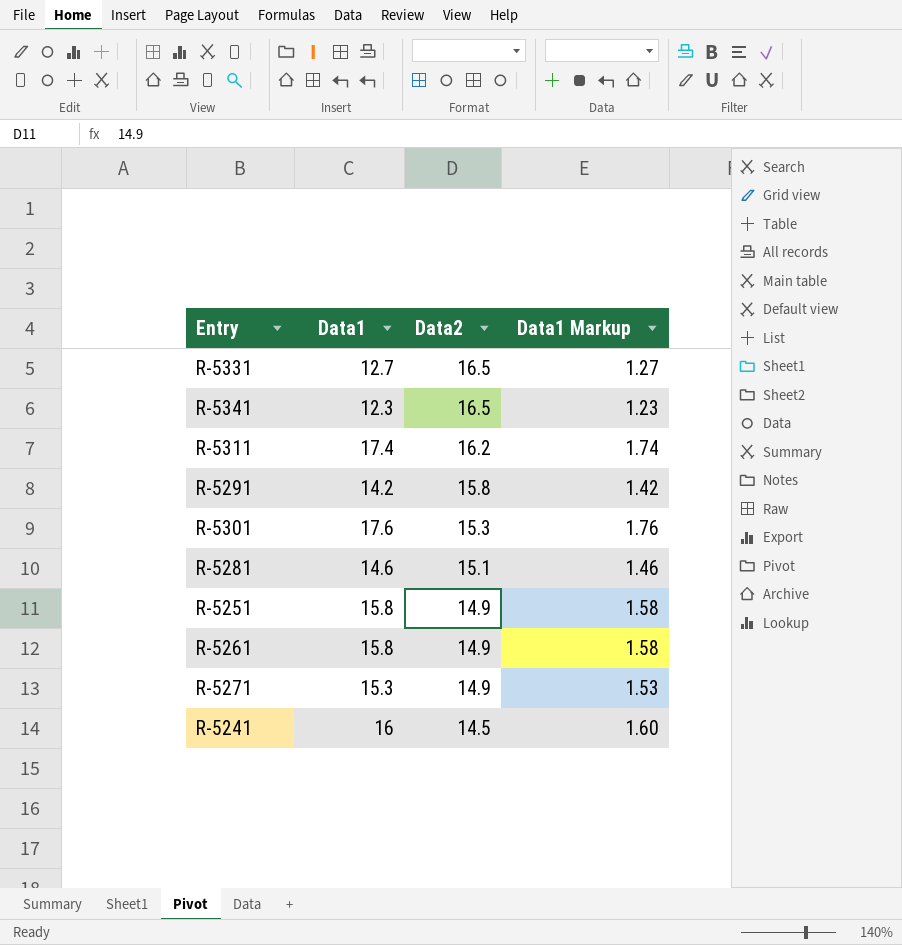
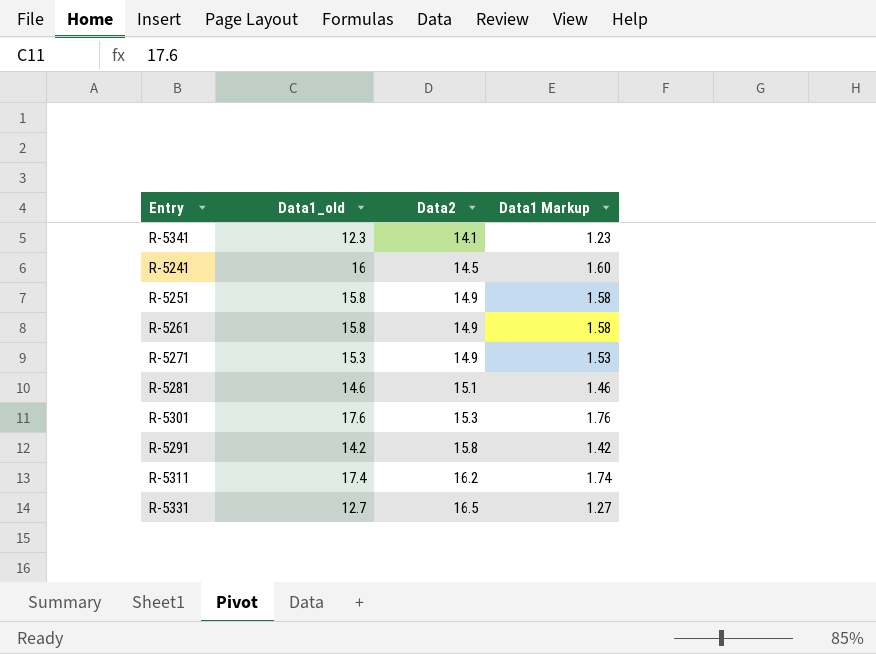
row order: Data2 descending -> Data2 ascending
column name: Data1 -> Data1_old
R-5341 | Data2: 16.5 -> 14.1

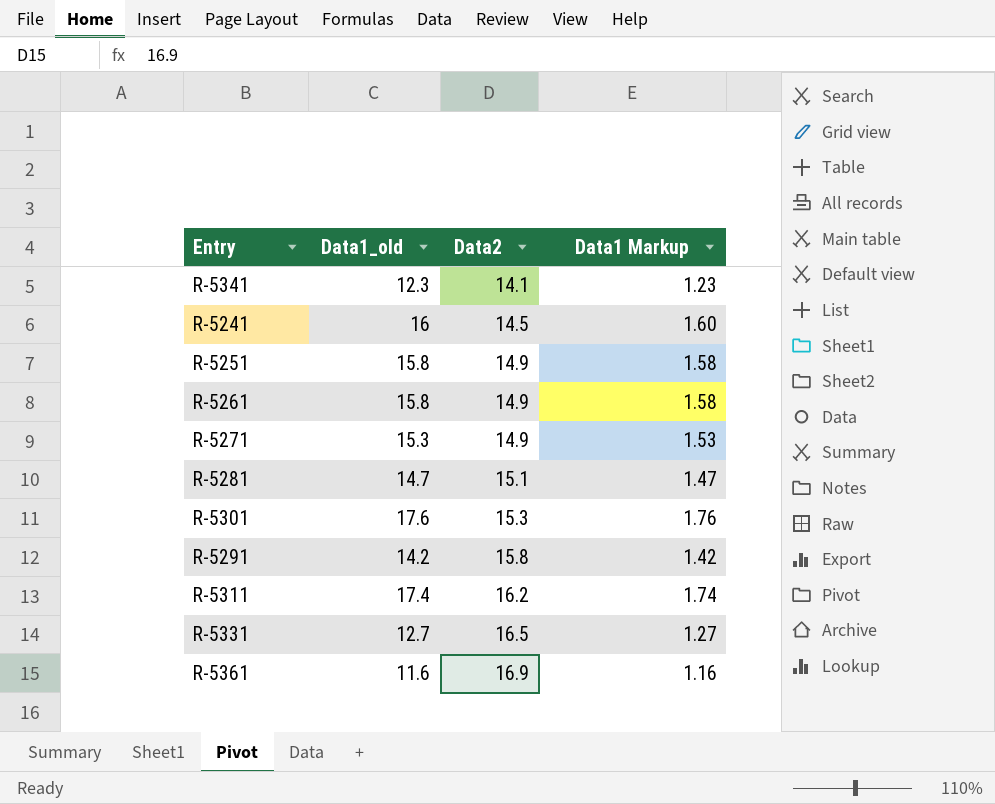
R-5281 | Data1_old: 14.6 -> 14.7
R-5281 | Data1 Markup: 1.46 -> 1.47
row R-5361: none -> 11.6 | 16.9 | 1.16

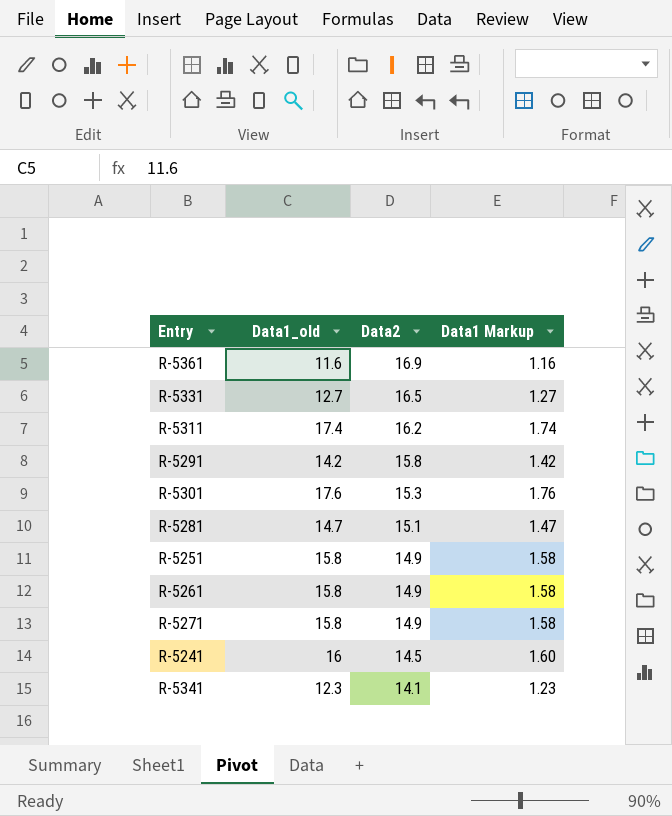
row order: Data2 ascending -> Data2 descending
R-5271 | Data1_old: 15.3 -> 15.8
R-5271 | Data1 Markup: 1.53 -> 1.58

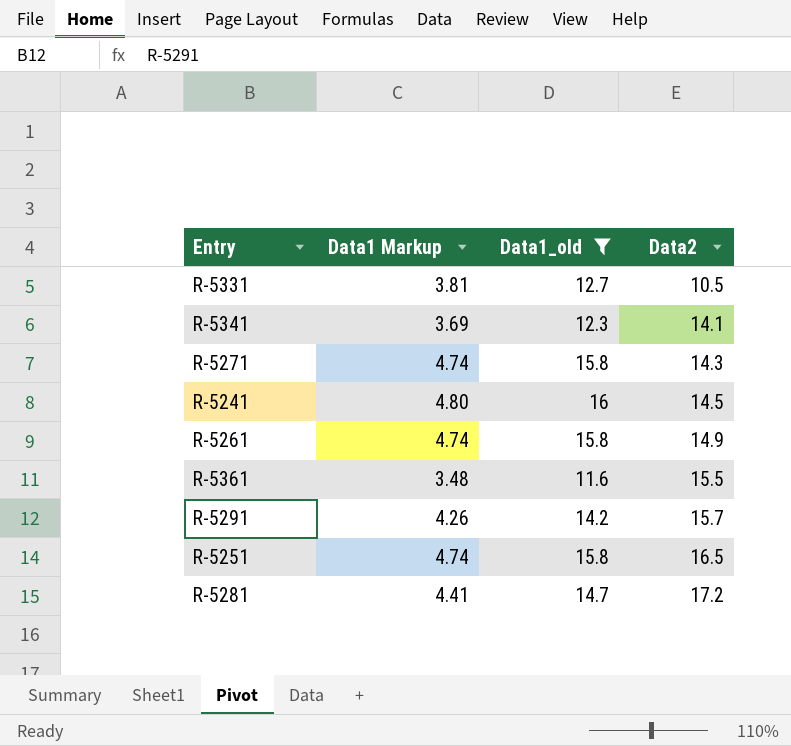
filter: none -> Data1_old <= 16
row order: Data2 descending -> Data2 ascending
column Data1 Markup | formula: [Data1_old] * 0.1 -> [Data1_old] * 0.3
column Data1 Markup | position: 4 -> 2
R-5331 | Data2: 16.5 -> 10.5
R-5271 | Data2: 14.9 -> 14.3
R-5361 | Data2: 16.9 -> 15.5
R-5291 | Data2: 15.8 -> 15.7
R-5251 | Data2: 14.9 -> 16.5
R-5281 | Data2: 15.1 -> 17.2

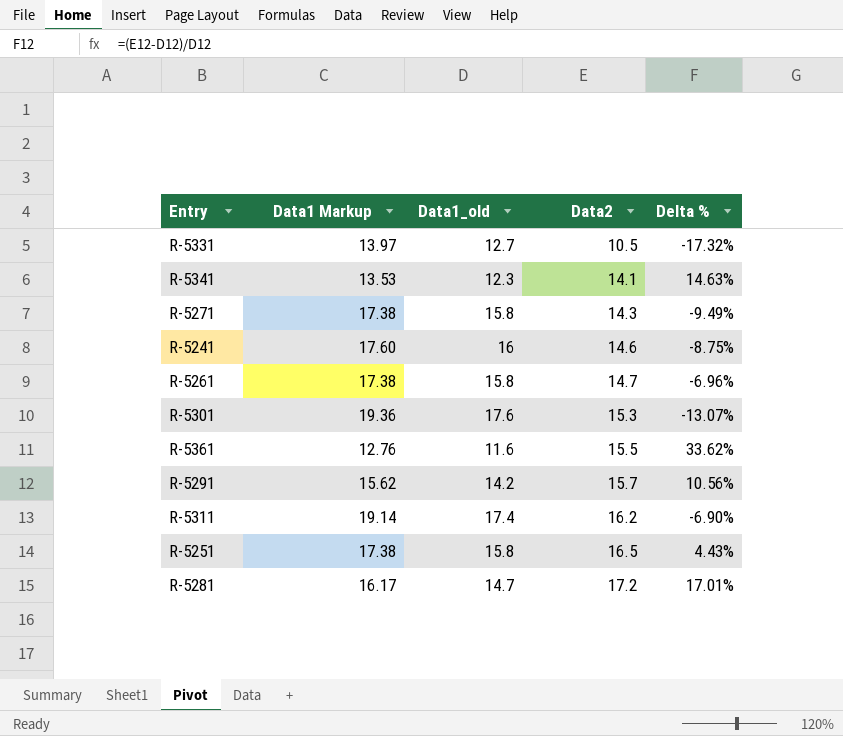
filter: Data1_old <= 16 -> none
column Data1 Markup | formula: [Data1_old] * 0.3 -> [Data1_old] * 1.1
column Delta % | formula: none -> ([Data2] - [Data1_old]) / [Data1_old]
R-5241 | Data2: 14.5 -> 14.6
R-5261 | Data2: 14.9 -> 14.7

